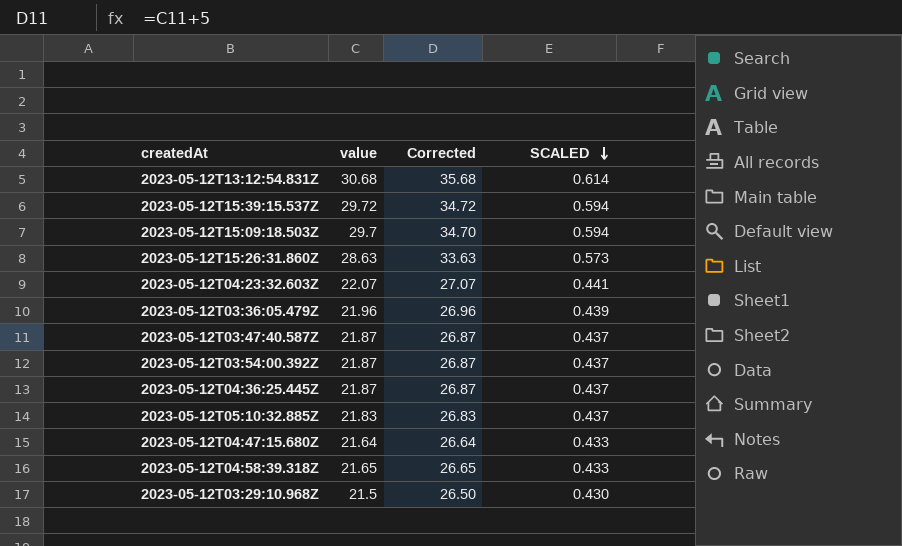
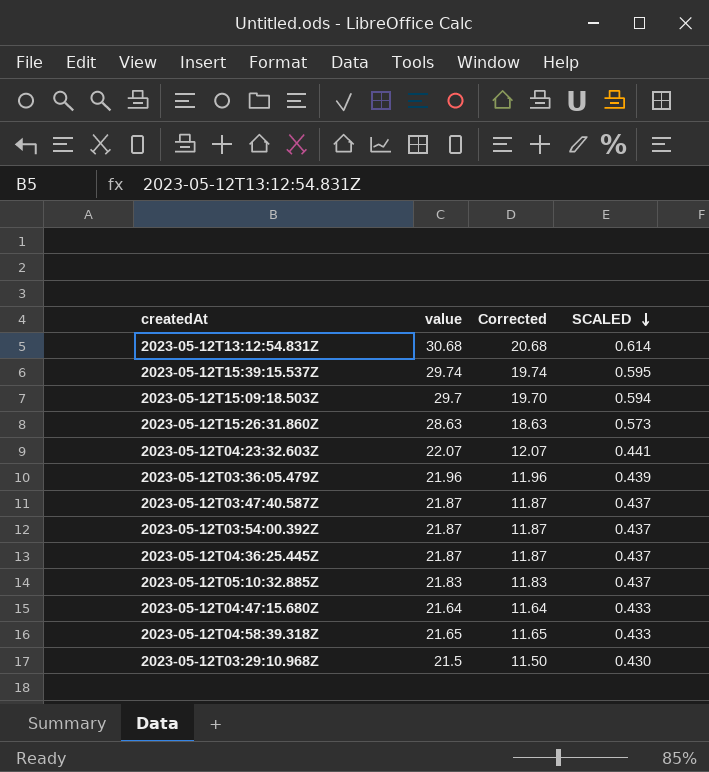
column Corrected | formula: [value] + 5 -> [value] - 10
2023-05-12T15:39:15.537Z | value: 29.72 -> 29.74
2023-05-12T15:39:15.537Z | SCALED: 0.594 -> 0.595

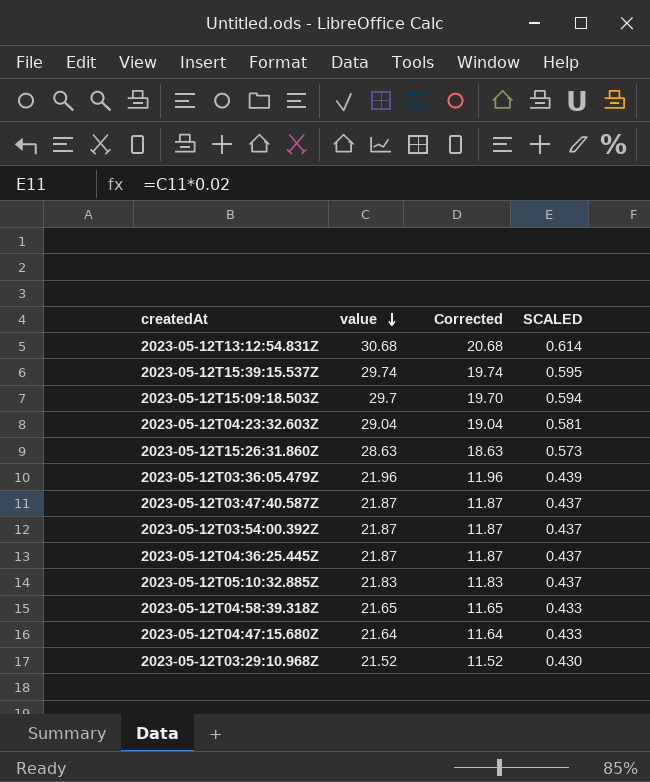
row order: SCALED descending -> value descending
2023-05-12T04:23:32.603Z | value: 22.07 -> 29.04
2023-05-12T04:23:32.603Z | Corrected: 12.07 -> 19.04
2023-05-12T04:23:32.603Z | SCALED: 0.441 -> 0.581
2023-05-12T03:29:10.968Z | value: 21.5 -> 21.52
2023-05-12T03:29:10.968Z | Corrected: 11.50 -> 11.52

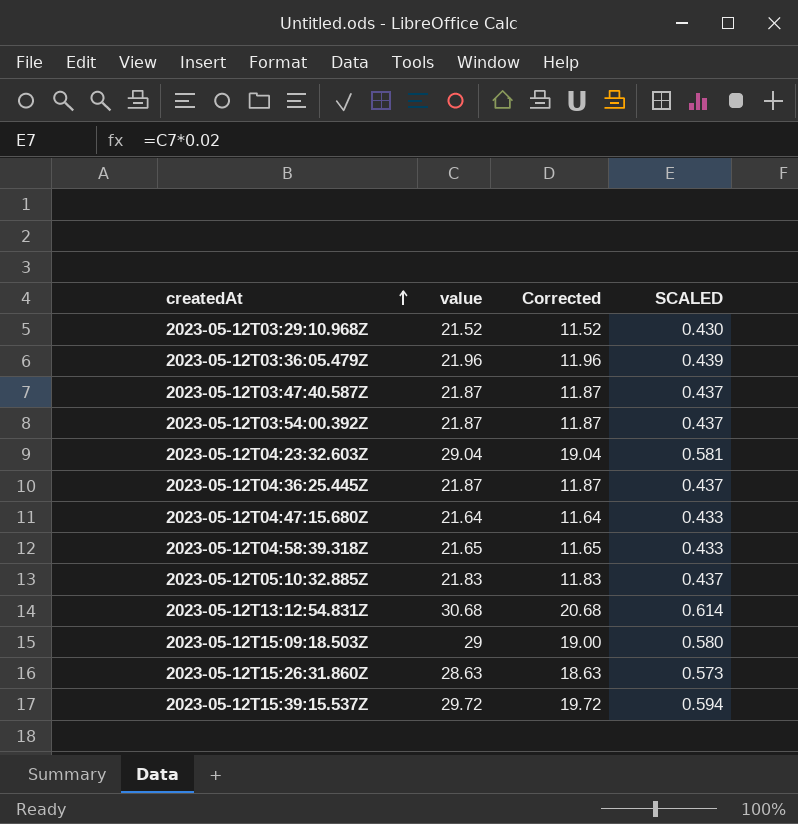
row order: value descending -> createdAt ascending
2023-05-12T15:09:18.503Z | value: 29.7 -> 29
2023-05-12T15:09:18.503Z | Corrected: 19.70 -> 19.00
2023-05-12T15:09:18.503Z | SCALED: 0.594 -> 0.580
2023-05-12T15:39:15.537Z | value: 29.74 -> 29.72
2023-05-12T15:39:15.537Z | Corrected: 19.74 -> 19.72
2023-05-12T15:39:15.537Z | SCALED: 0.595 -> 0.594

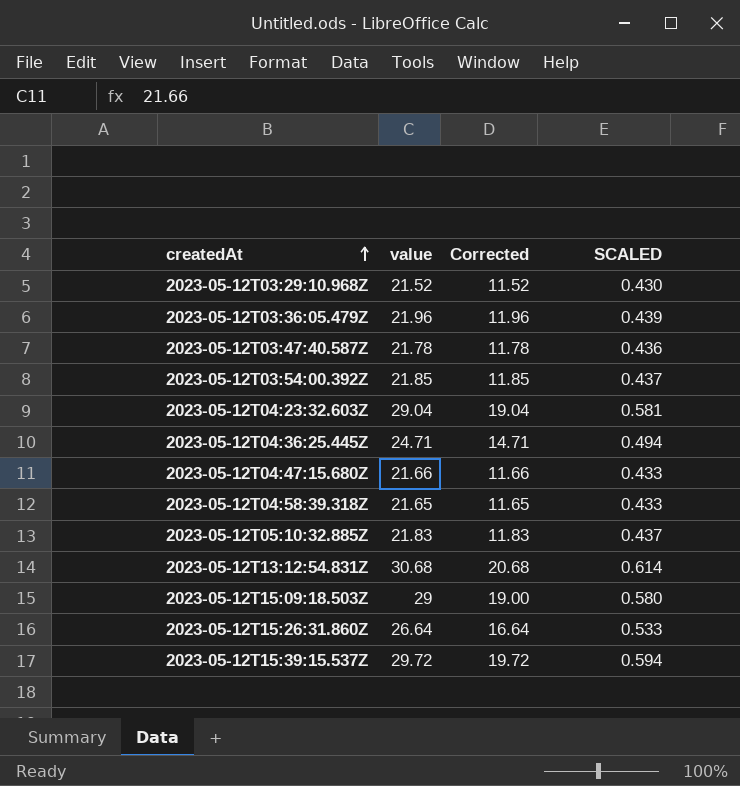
2023-05-12T03:47:40.587Z | value: 21.87 -> 21.78
2023-05-12T03:47:40.587Z | Corrected: 11.87 -> 11.78
2023-05-12T03:47:40.587Z | SCALED: 0.437 -> 0.436
2023-05-12T03:54:00.392Z | value: 21.87 -> 21.85
2023-05-12T03:54:00.392Z | Corrected: 11.87 -> 11.85
2023-05-12T04:36:25.445Z | value: 21.87 -> 24.71
2023-05-12T04:36:25.445Z | Corrected: 11.87 -> 14.71
2023-05-12T04:36:25.445Z | SCALED: 0.437 -> 0.494
2023-05-12T04:47:15.680Z | value: 21.64 -> 21.66
2023-05-12T04:47:15.680Z | Corrected: 11.64 -> 11.66
2023-05-12T15:26:31.860Z | value: 28.63 -> 26.64
2023-05-12T15:26:31.860Z | Corrected: 18.63 -> 16.64
2023-05-12T15:26:31.860Z | SCALED: 0.573 -> 0.533

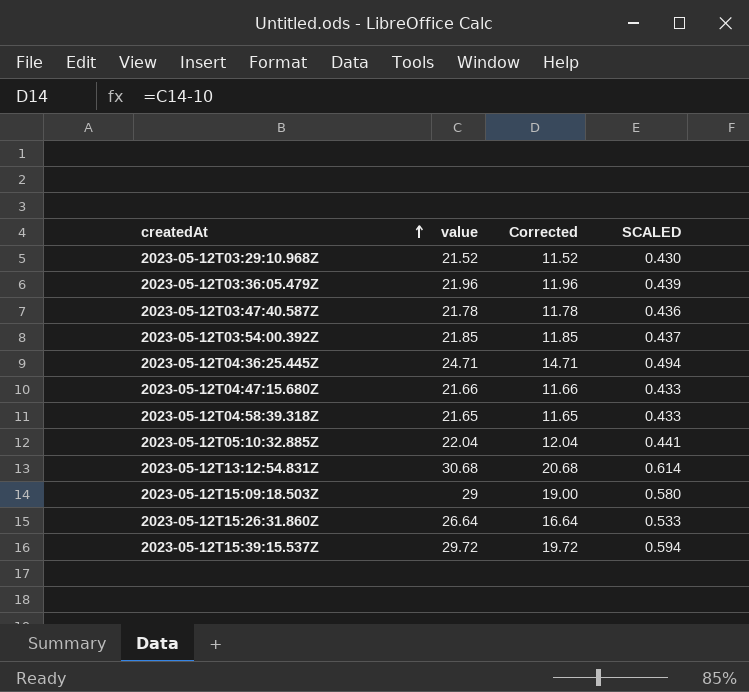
row 2023-05-12T04:23:32.603Z: 29.04 | 19.04 | 0.581 -> none
2023-05-12T05:10:32.885Z | value: 21.83 -> 22.04
2023-05-12T05:10:32.885Z | Corrected: 11.83 -> 12.04
2023-05-12T05:10:32.885Z | SCALED: 0.437 -> 0.441

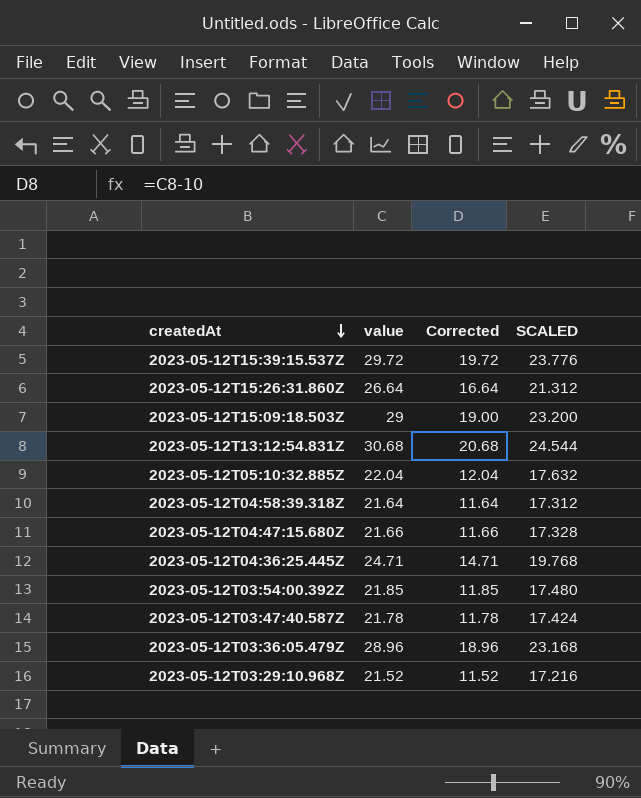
row order: createdAt ascending -> createdAt descending
column SCALED | formula: [value] * 0.02 -> [value] * 0.8
2023-05-12T04:58:39.318Z | value: 21.65 -> 21.64
2023-05-12T04:58:39.318Z | Corrected: 11.65 -> 11.64
2023-05-12T03:36:05.479Z | value: 21.96 -> 28.96
2023-05-12T03:36:05.479Z | Corrected: 11.96 -> 18.96

